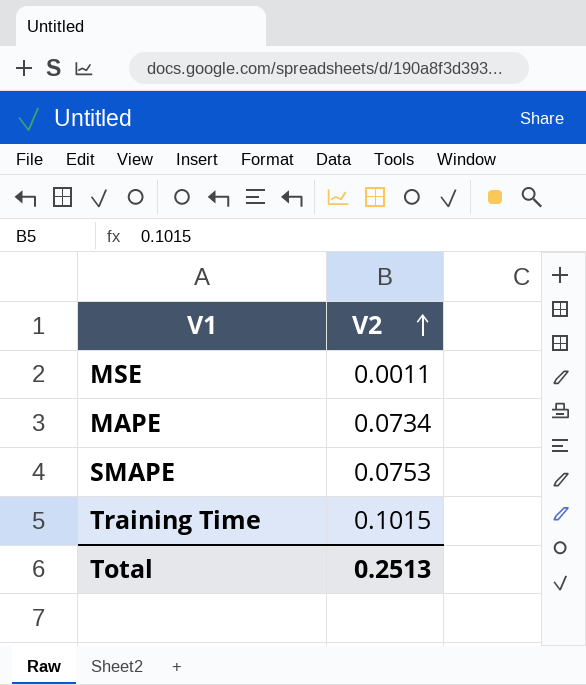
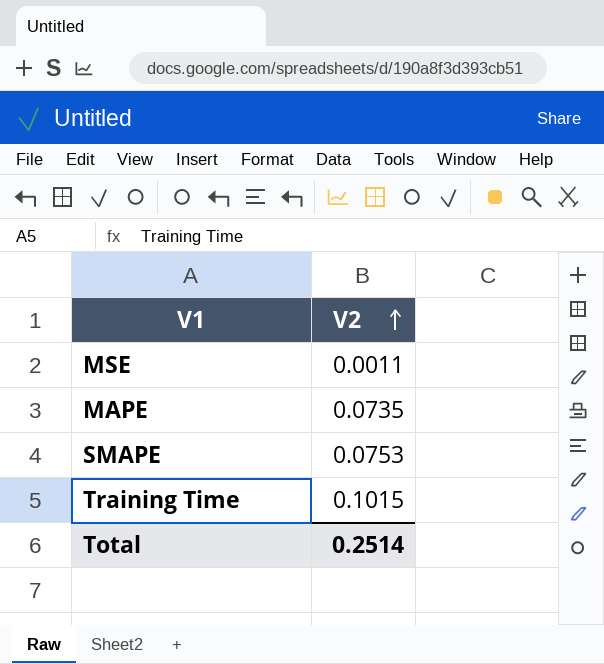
MAPE | V2: 0.0734 -> 0.0735
Total | V2: 0.2513 -> 0.2514

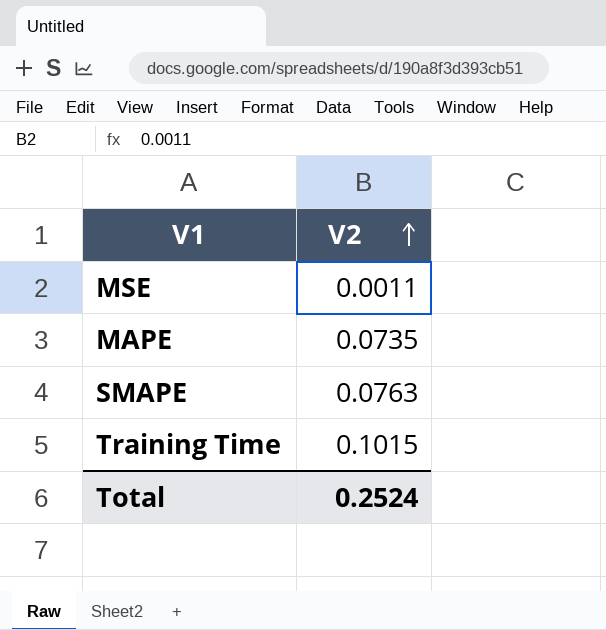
SMAPE | V2: 0.0753 -> 0.0763
Total | V2: 0.2514 -> 0.2524

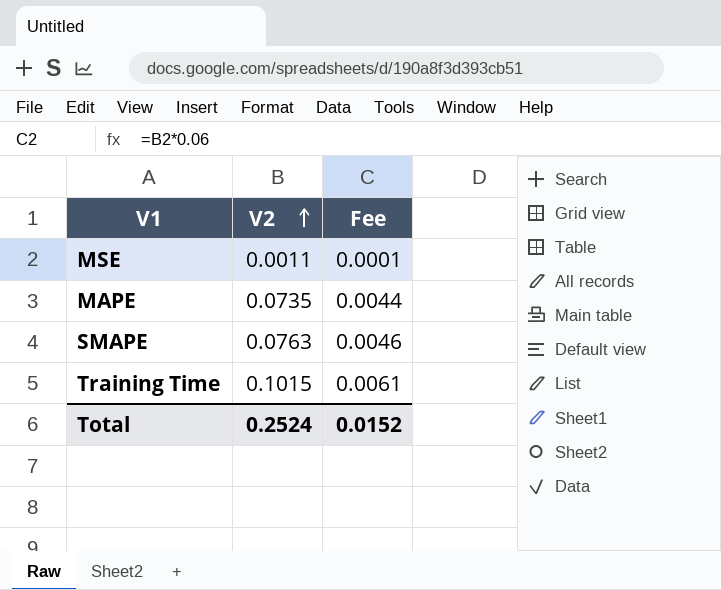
column Fee | formula: none -> [V2] * 0.06

